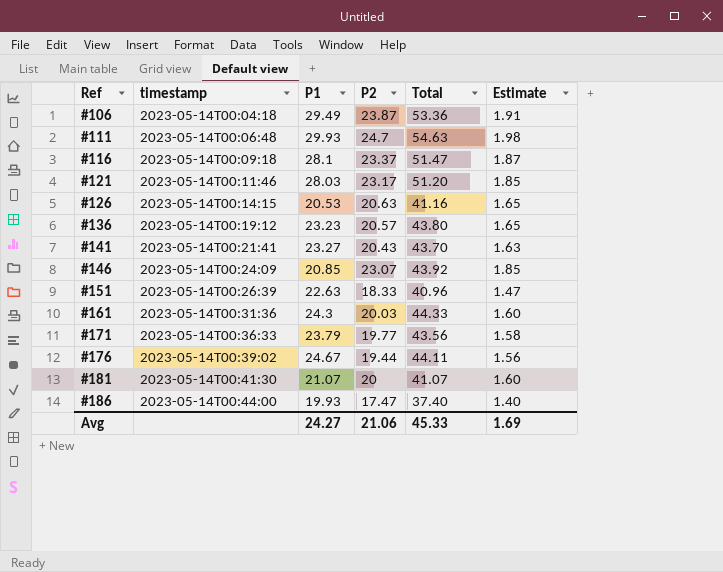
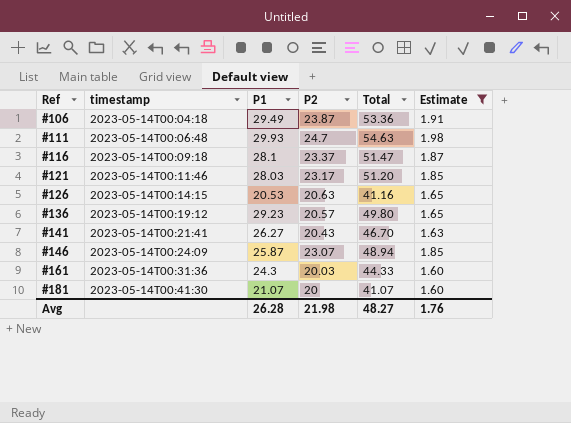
filter: none -> Estimate >= 1.60
#136 | P1: 23.23 -> 29.23
#136 | Total: 43.80 -> 49.80
#141 | P1: 23.27 -> 26.27
#141 | Total: 43.70 -> 46.70
#146 | P1: 20.85 -> 25.87
#146 | Total: 43.92 -> 48.94
Avg | P1: 24.27 -> 26.28
Avg | P2: 21.06 -> 21.98
Avg | Total: 45.33 -> 48.27
Avg | Estimate: 1.69 -> 1.76

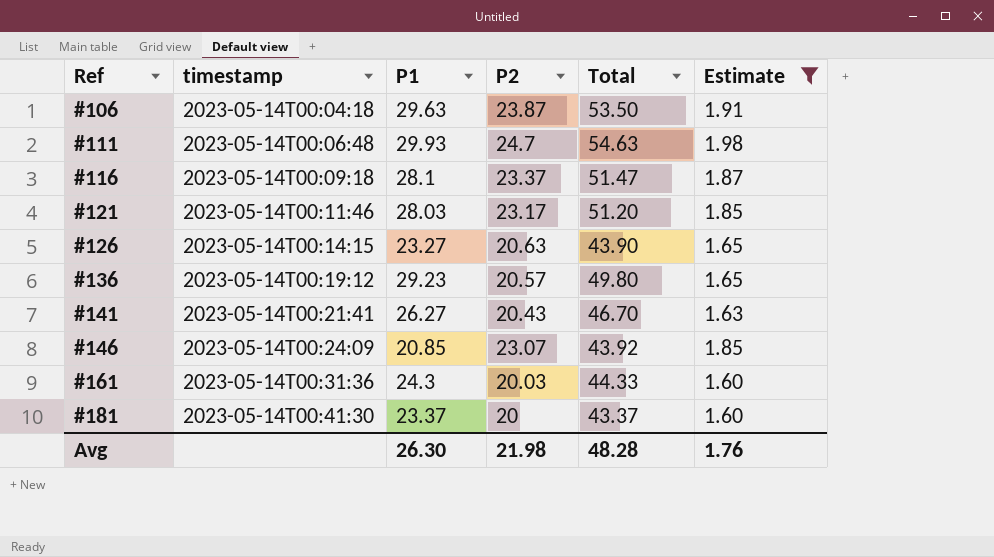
#106 | P1: 29.49 -> 29.63
#106 | Total: 53.36 -> 53.50
#126 | P1: 20.53 -> 23.27
#126 | Total: 41.16 -> 43.90
#146 | P1: 25.87 -> 20.85
#146 | Total: 48.94 -> 43.92
#181 | P1: 21.07 -> 23.37
#181 | Total: 41.07 -> 43.37
Avg | P1: 26.28 -> 26.30
Avg | Total: 48.27 -> 48.28

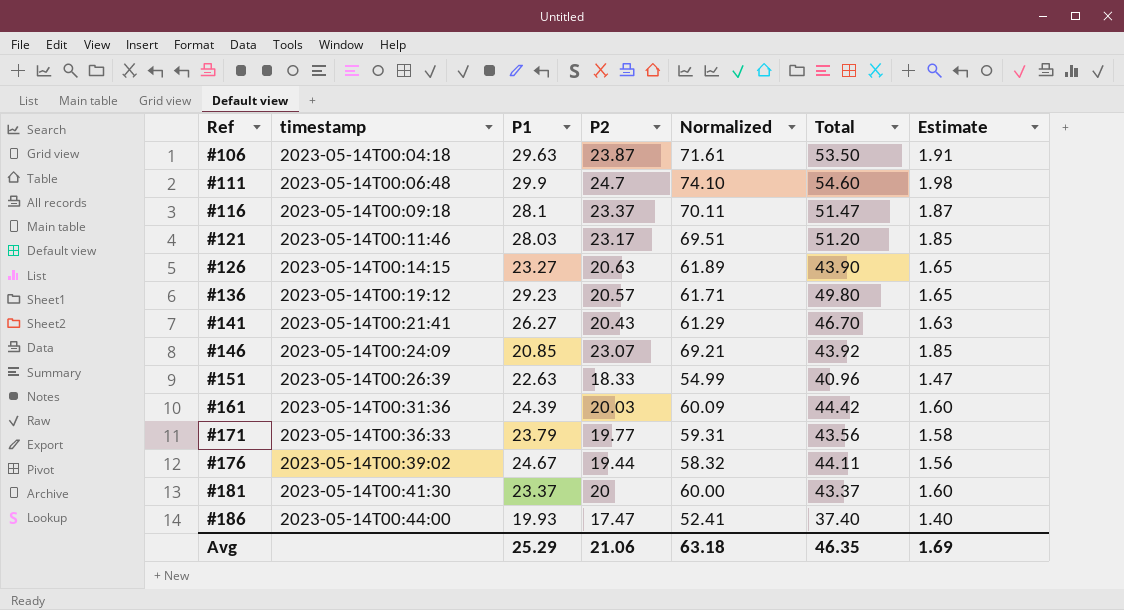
filter: Estimate >= 1.60 -> none
column Normalized | formula: none -> [P2] * 3
#111 | P1: 29.93 -> 29.9
#111 | Total: 54.63 -> 54.60
#161 | P1: 24.3 -> 24.39
#161 | Total: 44.33 -> 44.42
Avg | P1: 26.30 -> 25.29
Avg | P2: 21.98 -> 21.06
Avg | Total: 48.28 -> 46.35
Avg | Estimate: 1.76 -> 1.69

